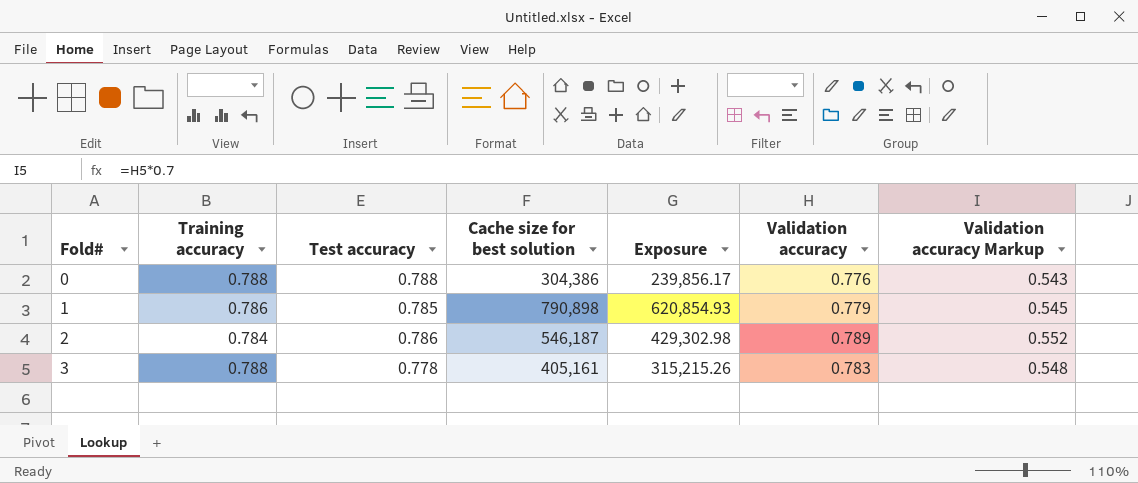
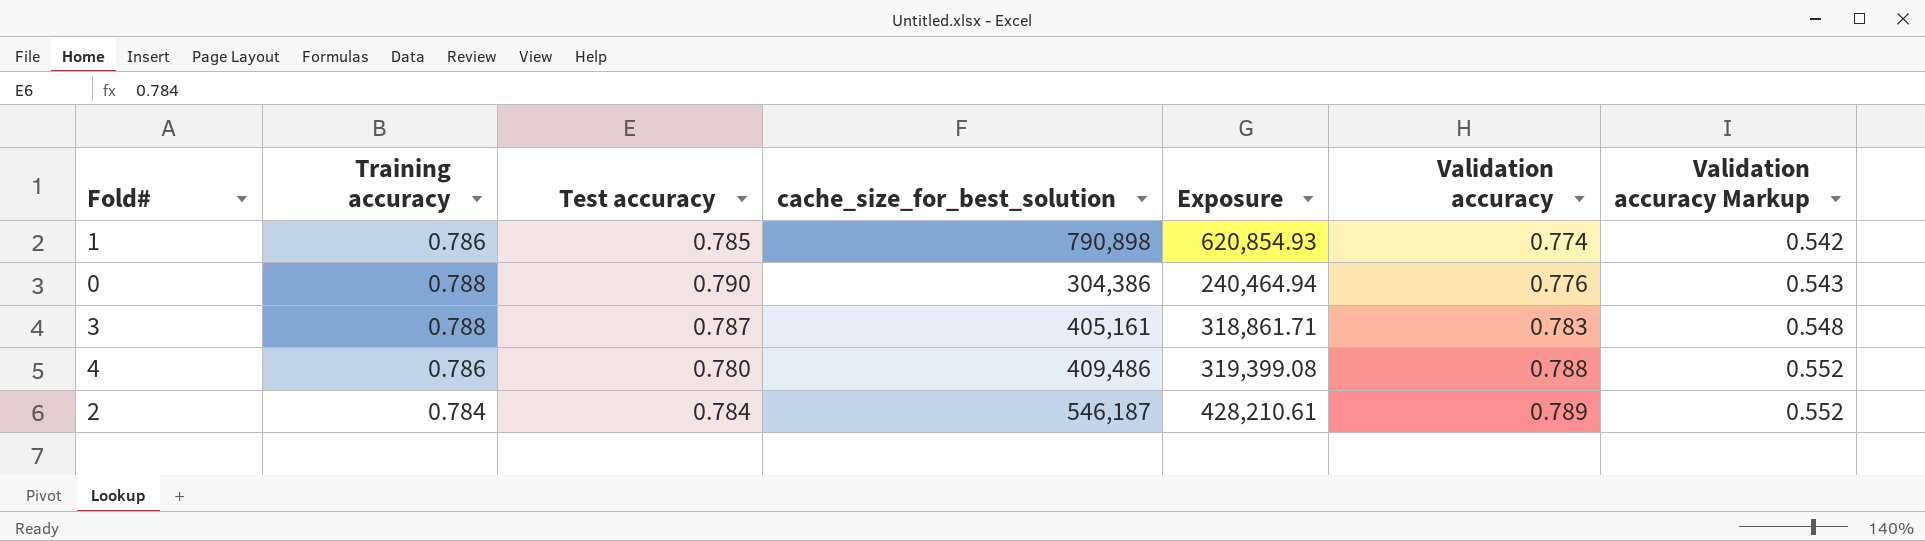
row order: Fold# ascending -> Validation accuracy ascending
column name: Cache size for best solution -> cache_size_for_best_solution
1 | Validation accuracy: 0.779 -> 0.774
1 | Validation accuracy Markup: 0.545 -> 0.542
0 | Test accuracy: 0.788 -> 0.790
0 | Exposure: 239,856.17 -> 240,464.94
3 | Test accuracy: 0.778 -> 0.787
3 | Exposure: 315,215.26 -> 318,861.71
row 4: none -> 0.786 | 0.780 | 409,486 | 319,399.08 | 0.788 | 0.552
2 | Test accuracy: 0.786 -> 0.784
2 | Exposure: 429,302.98 -> 428,210.61

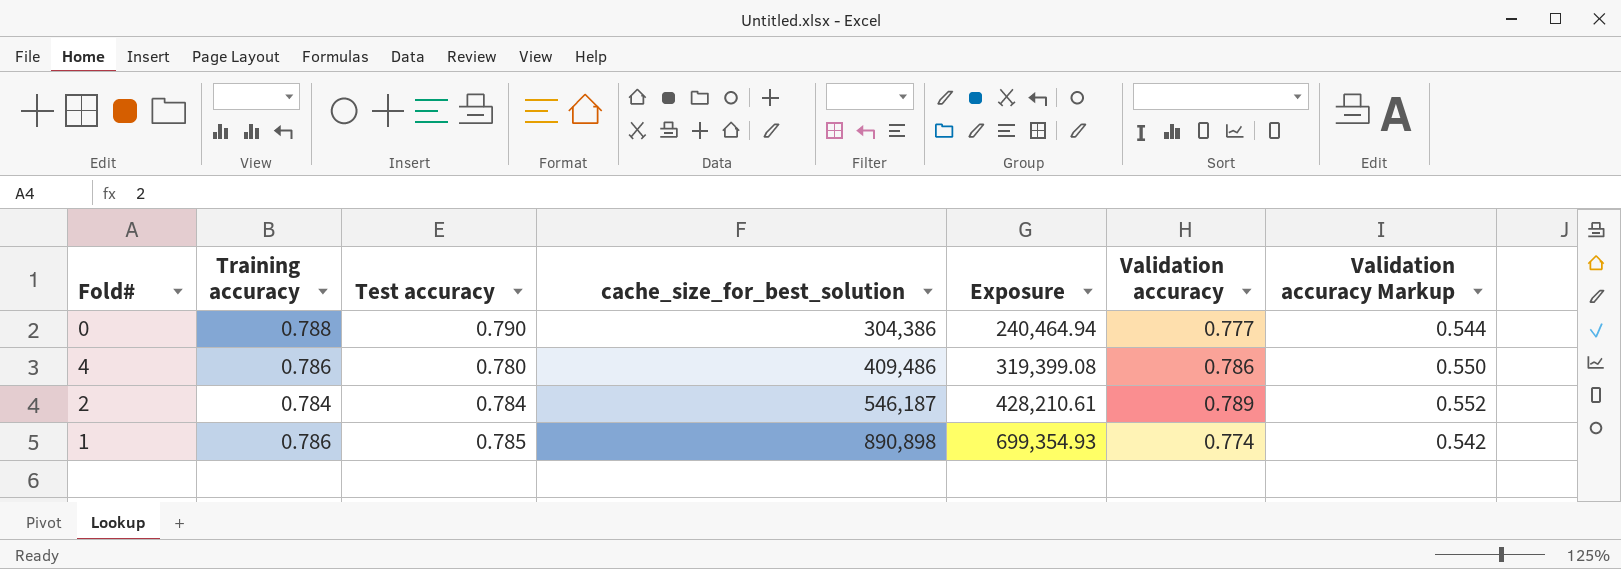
row order: Validation accuracy ascending -> cache_size_for_best_solution ascending
row 3: 0.788 | 0.787 | 405,161 | 318,861.71 | 0.783 | 0.548 -> none
0 | Validation accuracy: 0.776 -> 0.777
0 | Validation accuracy Markup: 0.543 -> 0.544
4 | Validation accuracy: 0.788 -> 0.786
4 | Validation accuracy Markup: 0.552 -> 0.550
1 | cache_size_for_best_solution: 790,898 -> 890,898
1 | Exposure: 620,854.93 -> 699,354.93

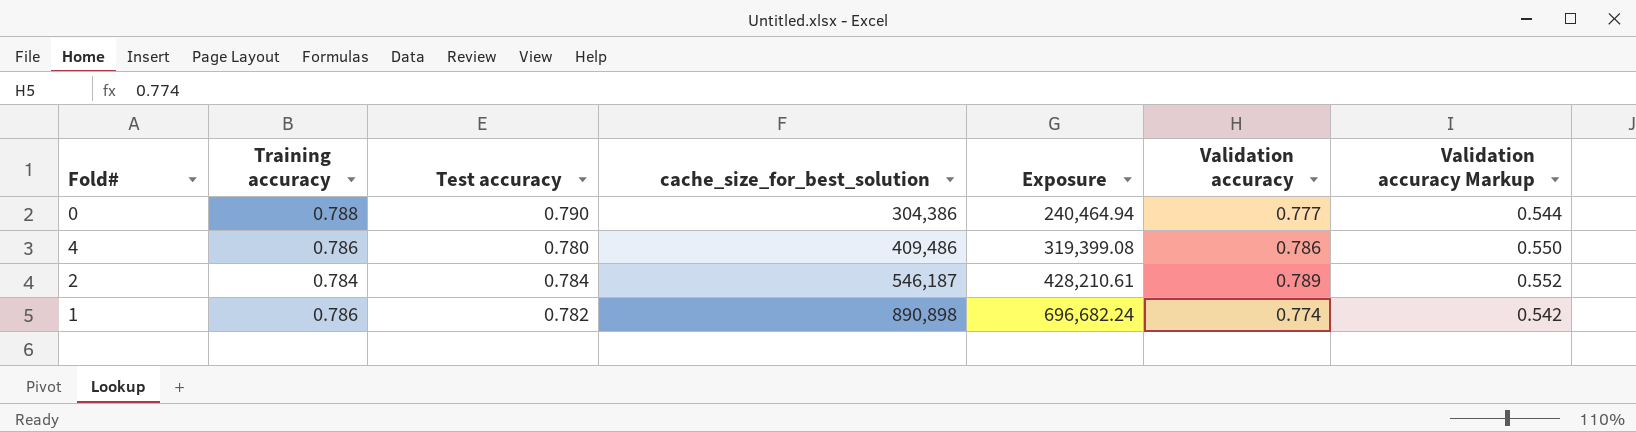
1 | Test accuracy: 0.785 -> 0.782
1 | Exposure: 699,354.93 -> 696,682.24

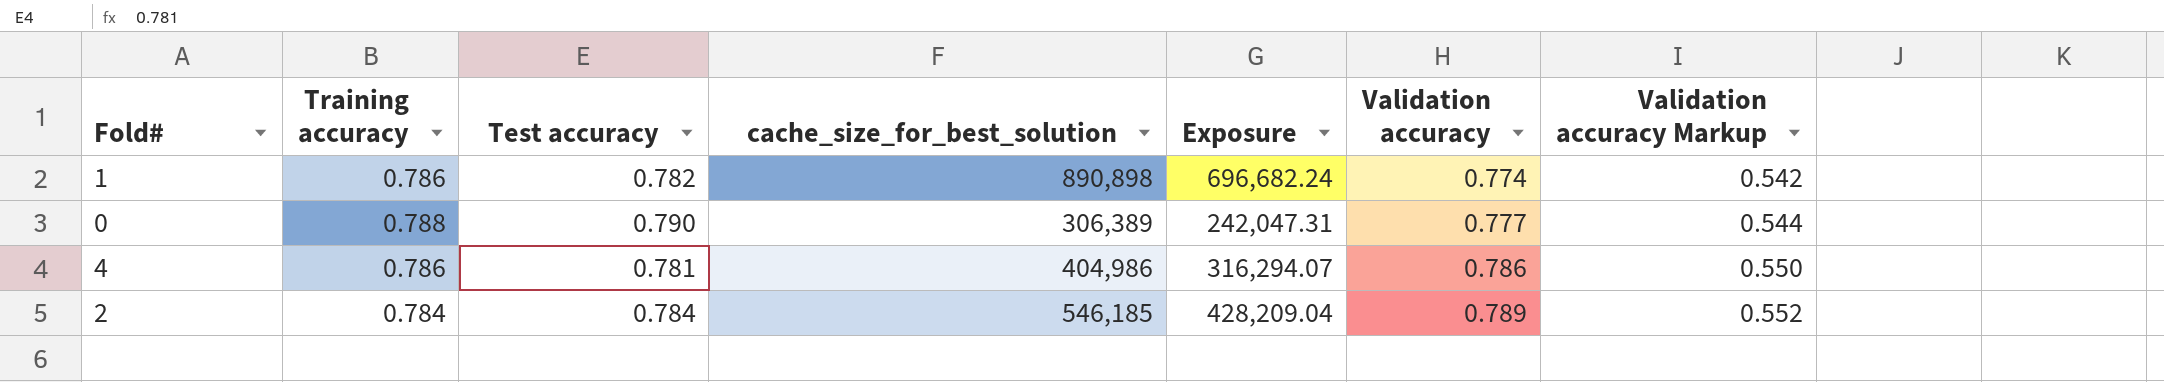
row order: cache_size_for_best_solution ascending -> Validation accuracy ascending
0 | cache_size_for_best_solution: 304,386 -> 306,389
0 | Exposure: 240,464.94 -> 242,047.31
4 | Test accuracy: 0.780 -> 0.781
4 | cache_size_for_best_solution: 409,486 -> 404,986
4 | Exposure: 319,399.08 -> 316,294.07
2 | cache_size_for_best_solution: 546,187 -> 546,185
2 | Exposure: 428,210.61 -> 428,209.04

